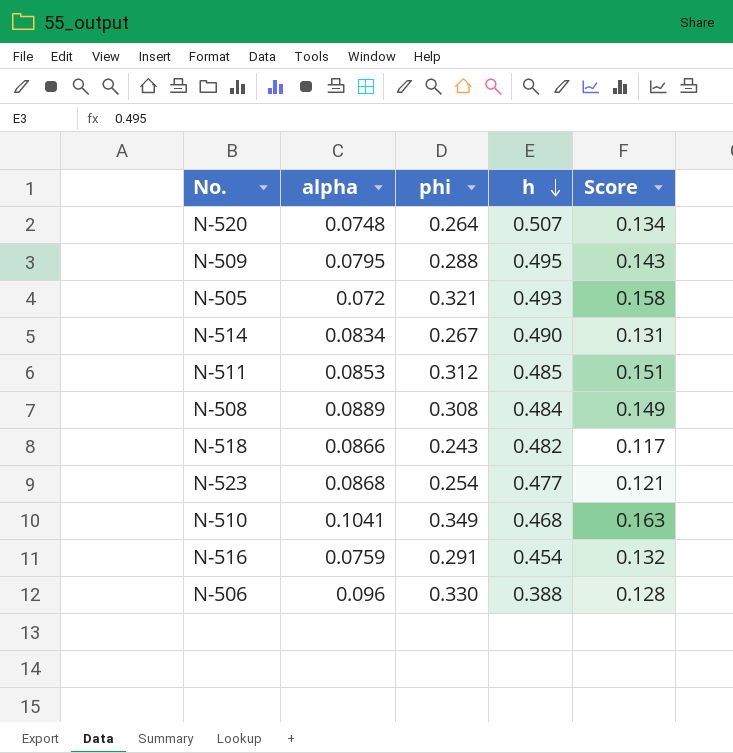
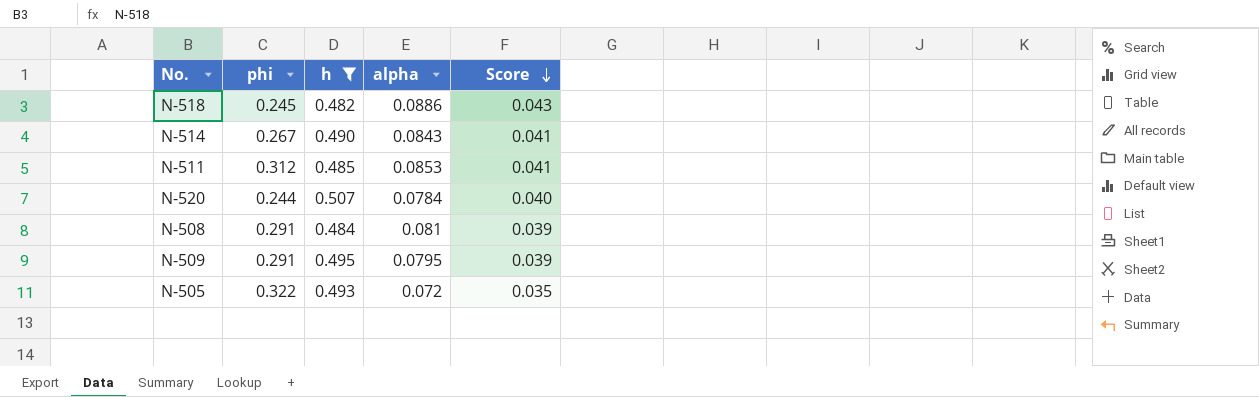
filter: none -> h >= 0.482
row order: h descending -> Score descending
column alpha | position: 2 -> 4
column Score | formula: [phi] * [h] -> [h] * [alpha]
N-518 | phi: 0.243 -> 0.245
N-518 | alpha: 0.0866 -> 0.0886
N-514 | alpha: 0.0834 -> 0.0843
N-520 | phi: 0.264 -> 0.244
N-520 | alpha: 0.0748 -> 0.0784
N-508 | phi: 0.308 -> 0.291
N-508 | alpha: 0.0889 -> 0.081
N-509 | phi: 0.288 -> 0.291
N-505 | phi: 0.321 -> 0.322

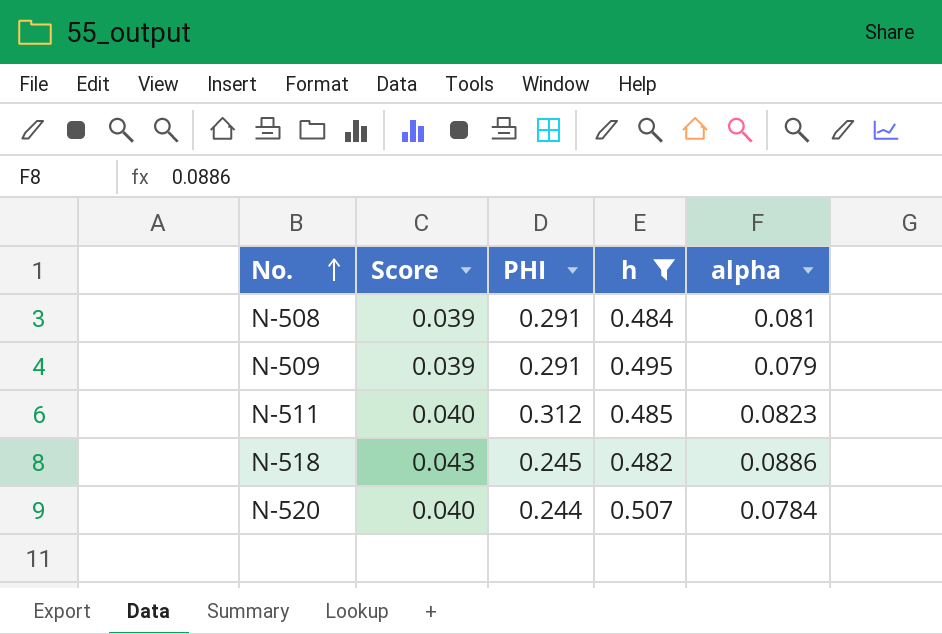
row order: Score descending -> No. ascending
column Score | position: 5 -> 2
column name: phi -> PHI
row N-514: 0.267 | 0.490 | 0.0843 | 0.041 -> none
row N-505: 0.322 | 0.493 | 0.072 | 0.035 -> none
N-509 | alpha: 0.0795 -> 0.079
N-511 | Score: 0.041 -> 0.040
N-511 | alpha: 0.0853 -> 0.0823

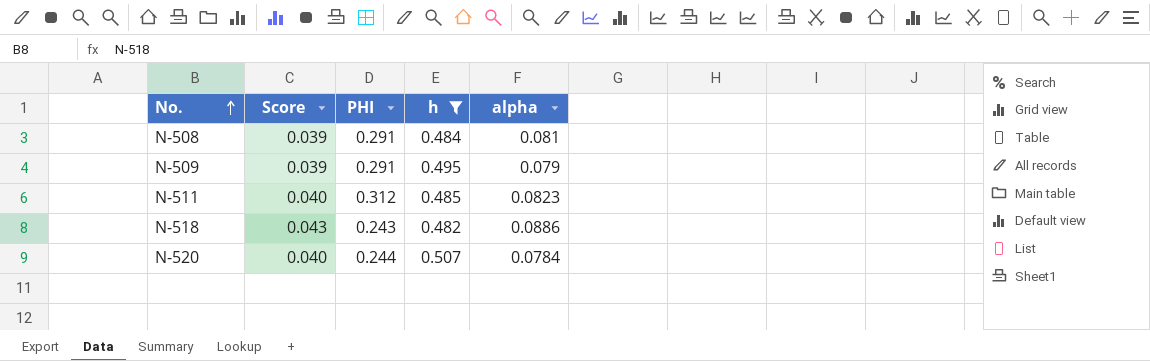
N-518 | PHI: 0.245 -> 0.243

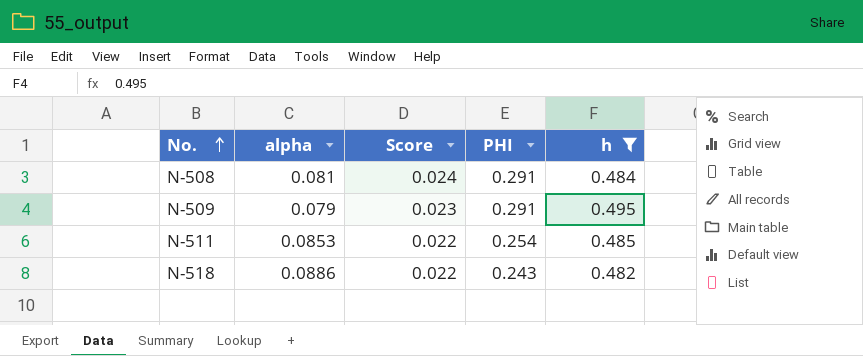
column alpha | position: 5 -> 2
column Score | formula: [h] * [alpha] -> [alpha] * [PHI]
row N-520: 0.040 | 0.244 | 0.507 | 0.0784 -> none
N-511 | alpha: 0.0823 -> 0.0853
N-511 | PHI: 0.312 -> 0.254

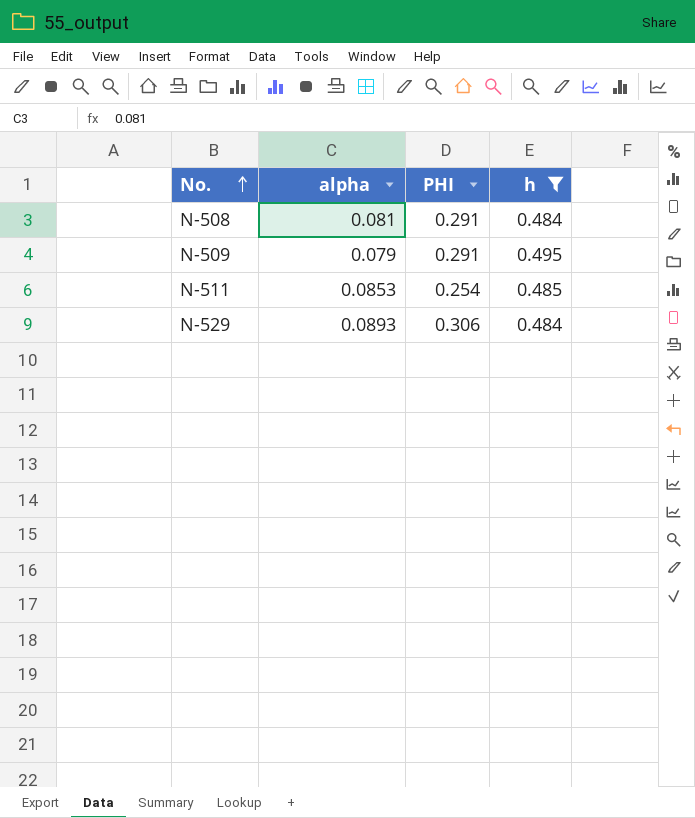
column Score | formula: [alpha] * [PHI] -> none
row N-518: 0.0886 | 0.022 | 0.243 | 0.482 -> none
row N-529: none -> 0.0893 | 0.306 | 0.484

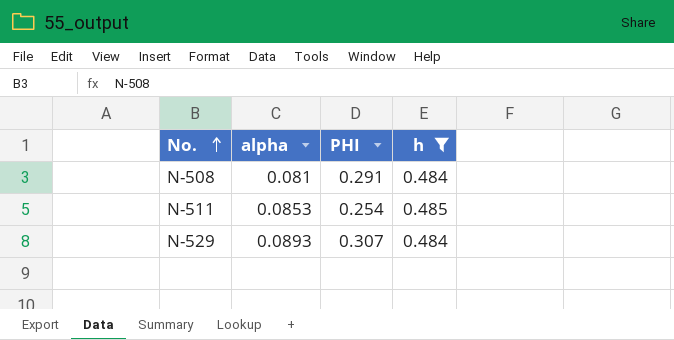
row N-509: 0.079 | 0.291 | 0.495 -> none
N-529 | PHI: 0.306 -> 0.307

